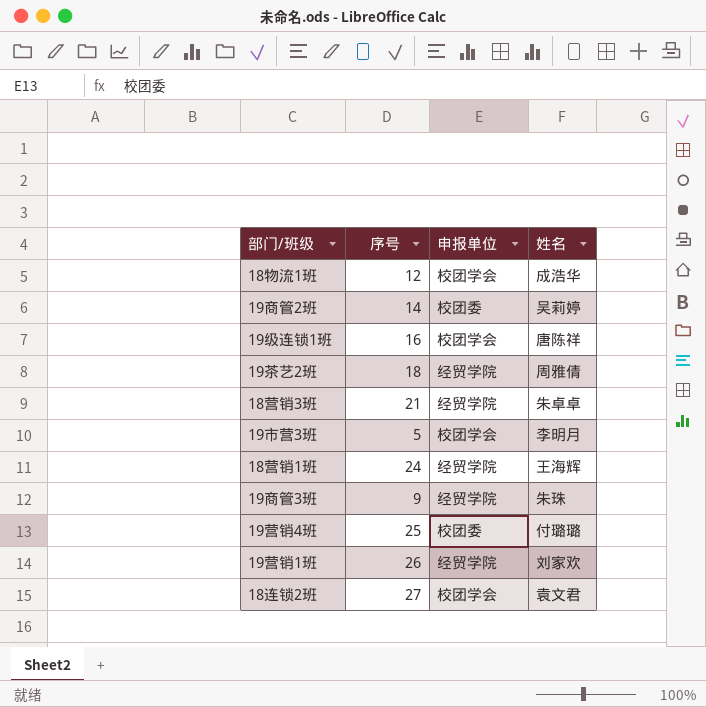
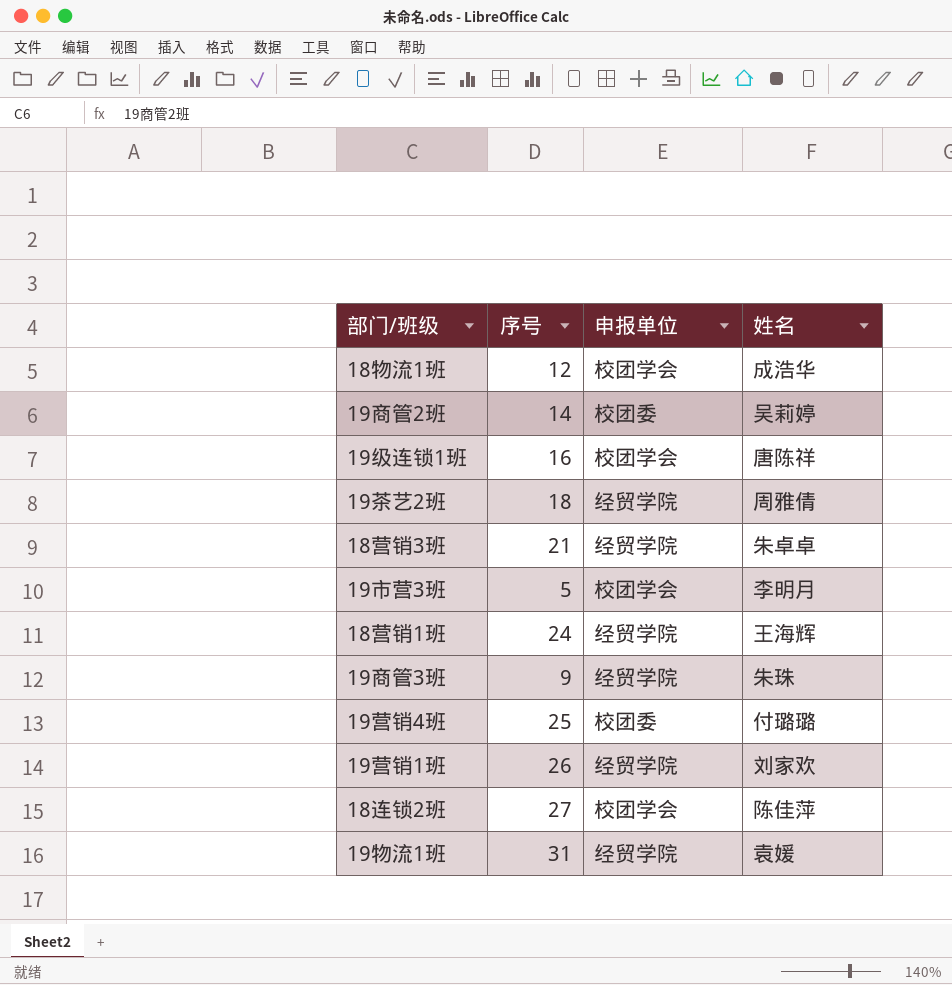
18连锁2班 | 姓名: 袁文君 -> 陈佳萍
row 19物流1班: none -> 31 | 经贸学院 | 袁媛

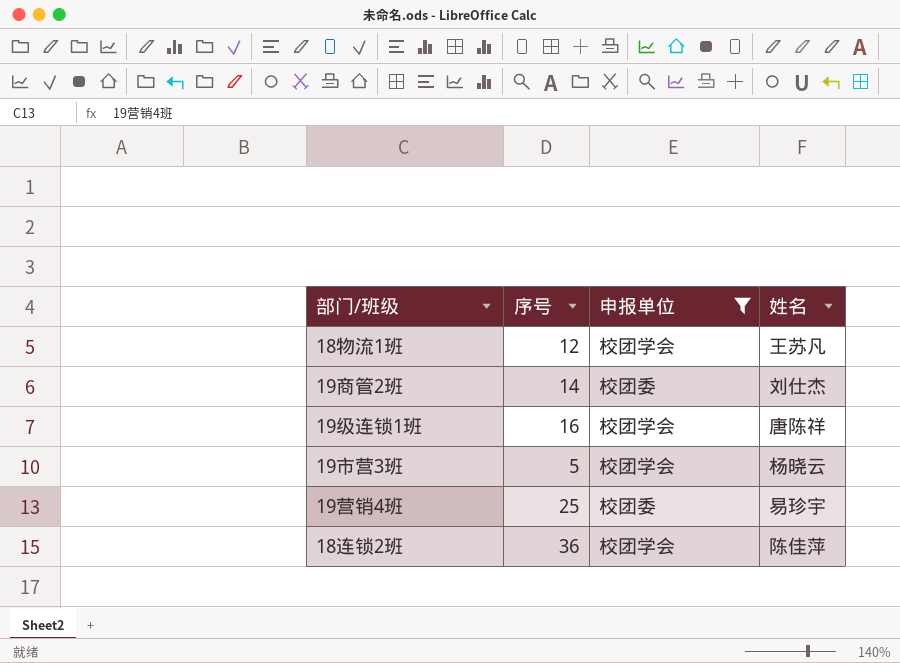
filter: none -> 申报单位 != 经贸学院
18物流1班 | 姓名: 成浩华 -> 王苏凡
19商管2班 | 姓名: 吴莉婷 -> 刘仕杰
19市营3班 | 姓名: 李明月 -> 杨晓云
19营销4班 | 姓名: 付璐璐 -> 易珍宇
18连锁2班 | 序号: 27 -> 36

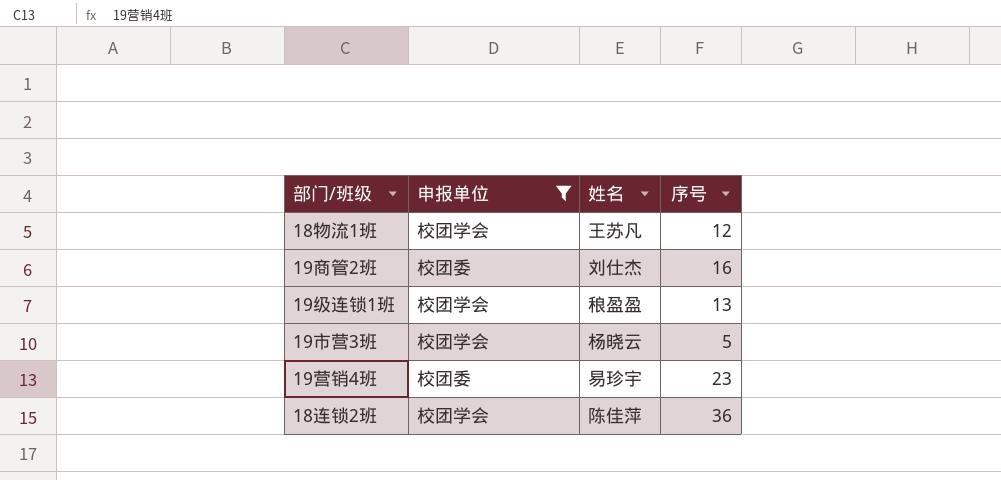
column 序号 | position: 2 -> 4
19商管2班 | 序号: 14 -> 16
19级连锁1班 | 姓名: 唐陈祥 -> 稂盈盈
19级连锁1班 | 序号: 16 -> 13
19营销4班 | 序号: 25 -> 23

